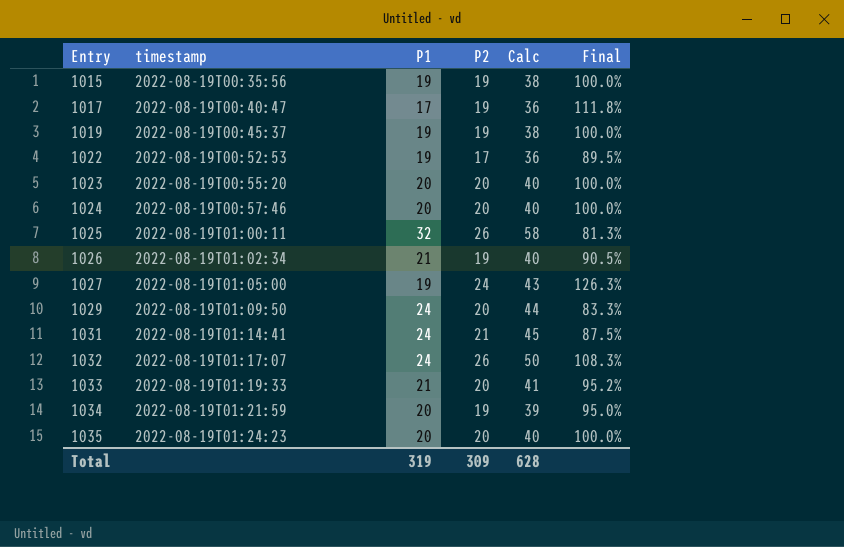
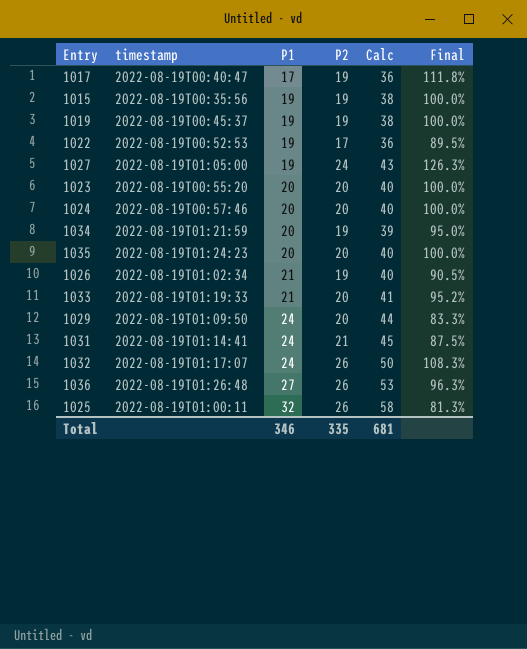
row order: Entry ascending -> P1 ascending
row 1036: none -> 2022-08-19T01:26:48 | 27 | 26 | 53 | 96.3%
Total | P1: 319 -> 346
Total | P2: 309 -> 335
Total | Calc: 628 -> 681

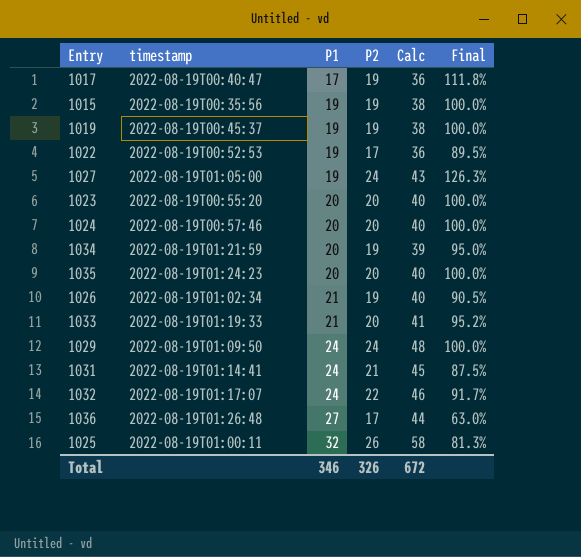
1029 | P2: 20 -> 24
1029 | Calc: 44 -> 48
1029 | Final: 83.3% -> 100.0%
1032 | P2: 26 -> 22
1032 | Calc: 50 -> 46
1032 | Final: 108.3% -> 91.7%
1036 | P2: 26 -> 17
1036 | Calc: 53 -> 44
1036 | Final: 96.3% -> 63.0%
Total | P2: 335 -> 326
Total | Calc: 681 -> 672

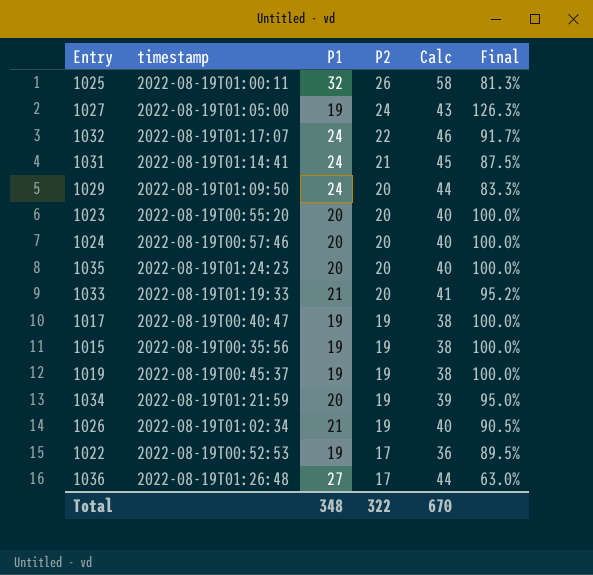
row order: P1 ascending -> P2 descending
1029 | P2: 24 -> 20
1029 | Calc: 48 -> 44
1029 | Final: 100.0% -> 83.3%
1017 | P1: 17 -> 19
1017 | Calc: 36 -> 38
1017 | Final: 111.8% -> 100.0%
Total | P1: 346 -> 348
Total | P2: 326 -> 322
Total | Calc: 672 -> 670

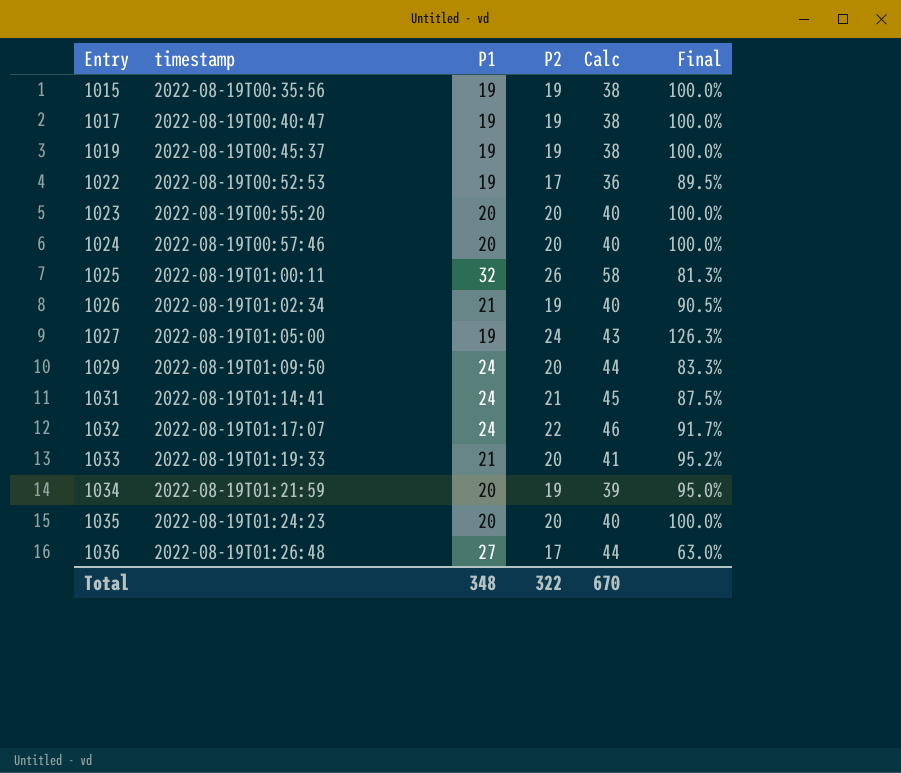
row order: P2 descending -> Entry ascending

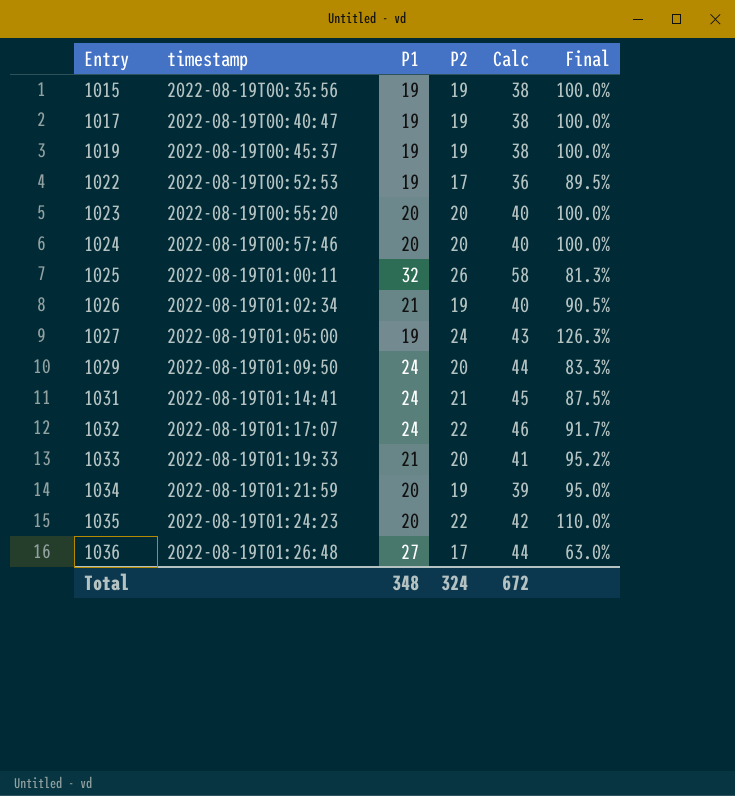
1035 | P2: 20 -> 22
1035 | Calc: 40 -> 42
1035 | Final: 100.0% -> 110.0%
Total | P2: 322 -> 324
Total | Calc: 670 -> 672

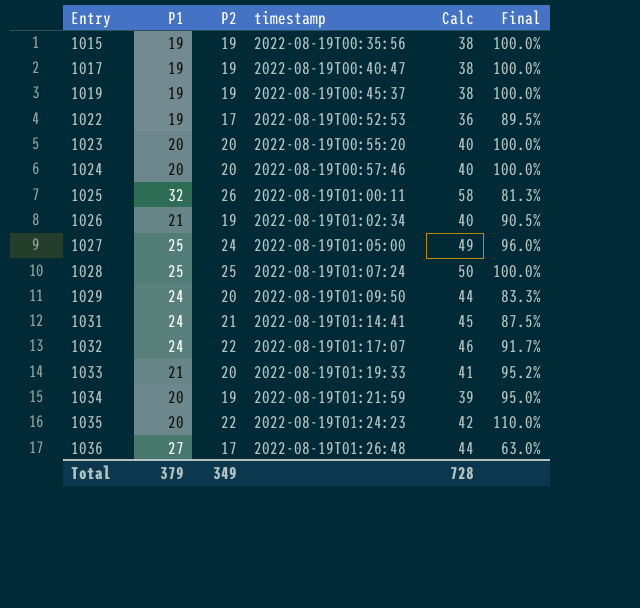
column timestamp | position: 2 -> 4
1027 | P1: 19 -> 25
1027 | Calc: 43 -> 49
1027 | Final: 126.3% -> 96.0%
row 1028: none -> 25 | 25 | 2022-08-19T01:07:24 | 50 | 100.0%
Total | P1: 348 -> 379
Total | P2: 324 -> 349
Total | Calc: 672 -> 728

